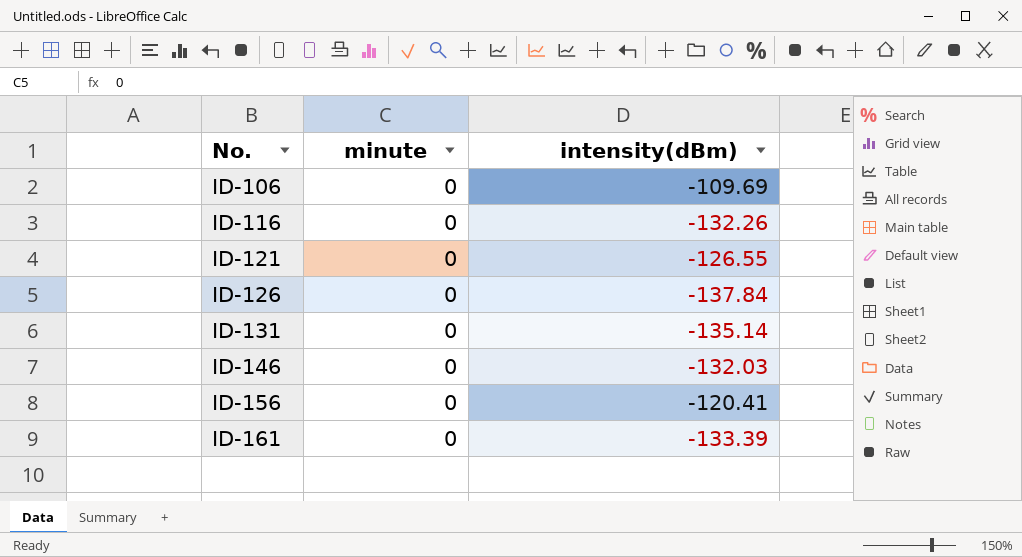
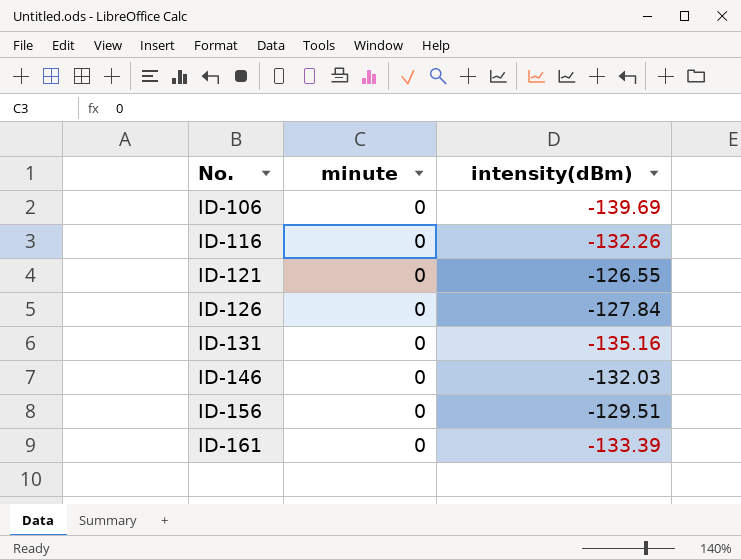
ID-106 | intensity(dBm): -109.69 -> -139.69
ID-126 | intensity(dBm): -137.84 -> -127.84
ID-131 | intensity(dBm): -135.14 -> -135.16
ID-156 | intensity(dBm): -120.41 -> -129.51

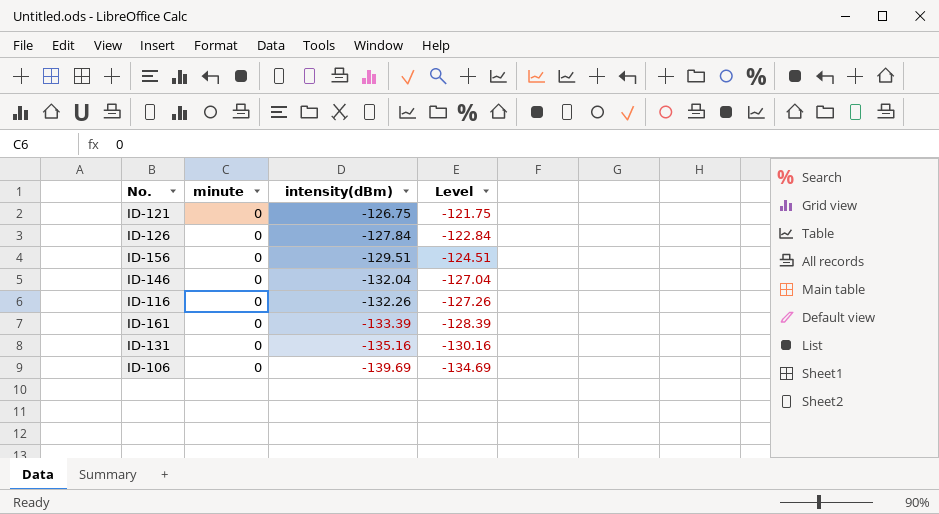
row order: No. ascending -> intensity(dBm) descending
column Level | formula: none -> [intensity(dBm)] + 5
ID-121 | intensity(dBm): -126.55 -> -126.75
ID-146 | intensity(dBm): -132.03 -> -132.04

